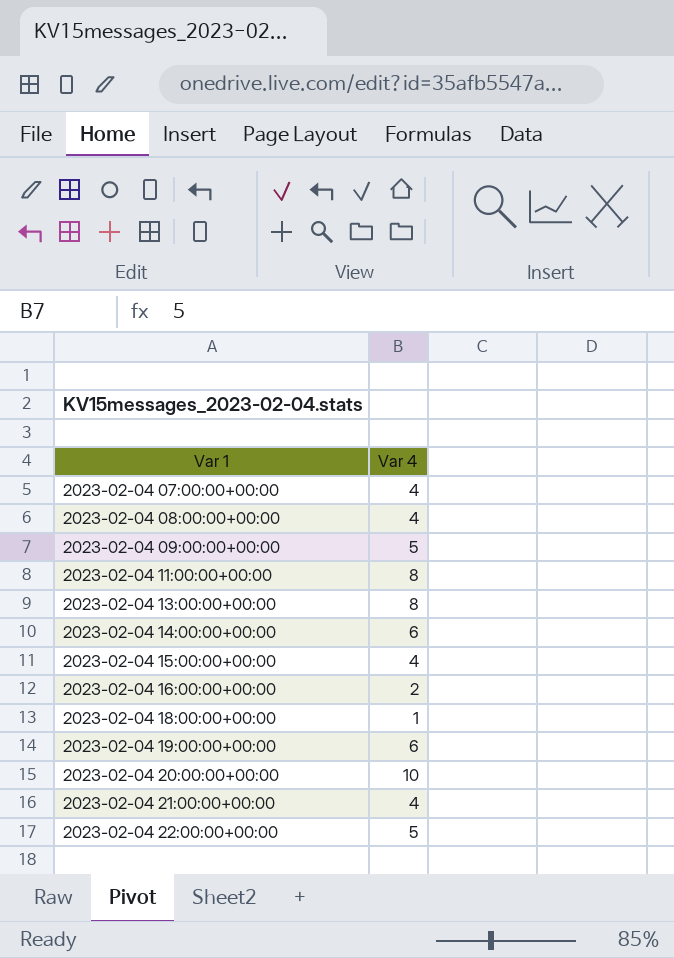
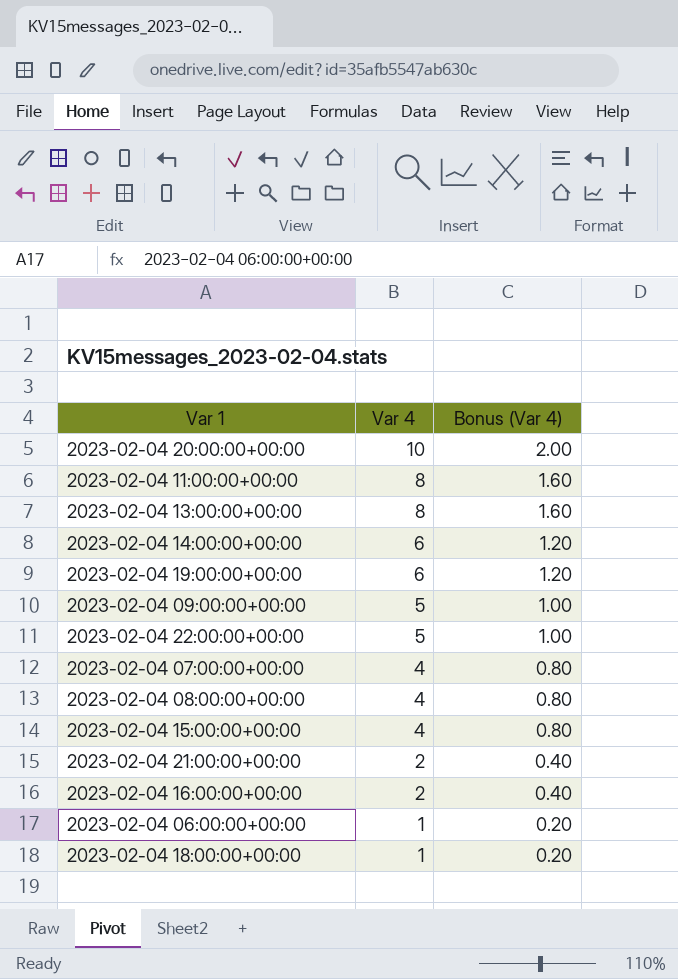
row order: Var 1 ascending -> Var 4 descending
column Bonus (Var 4) | formula: none -> [Var 4] * 0.2
2023-02-04 21:00:00+00:00 | Var 4: 4 -> 2
row 2023-02-04 06:00:00+00:00: none -> 1 | 0.20

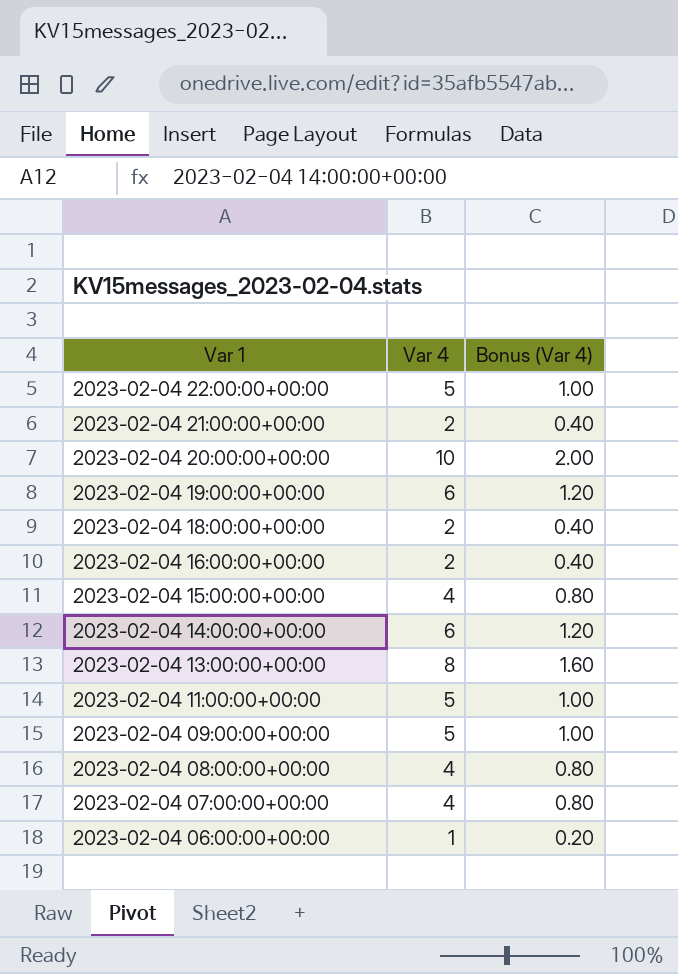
row order: Var 4 descending -> Var 1 descending
2023-02-04 18:00:00+00:00 | Var 4: 1 -> 2
2023-02-04 18:00:00+00:00 | Bonus (Var 4): 0.20 -> 0.40
2023-02-04 11:00:00+00:00 | Var 4: 8 -> 5
2023-02-04 11:00:00+00:00 | Bonus (Var 4): 1.60 -> 1.00

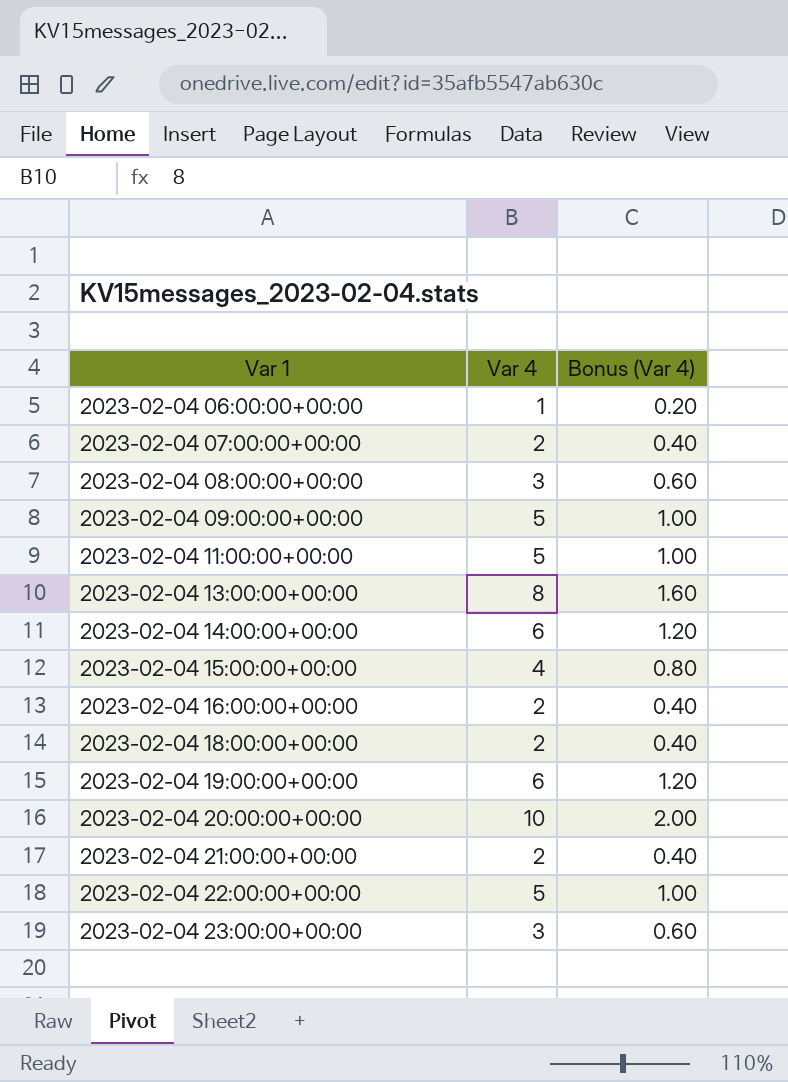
row order: Var 1 descending -> Var 1 ascending
2023-02-04 07:00:00+00:00 | Var 4: 4 -> 2
2023-02-04 07:00:00+00:00 | Bonus (Var 4): 0.80 -> 0.40
2023-02-04 08:00:00+00:00 | Var 4: 4 -> 3
2023-02-04 08:00:00+00:00 | Bonus (Var 4): 0.80 -> 0.60
row 2023-02-04 23:00:00+00:00: none -> 3 | 0.60

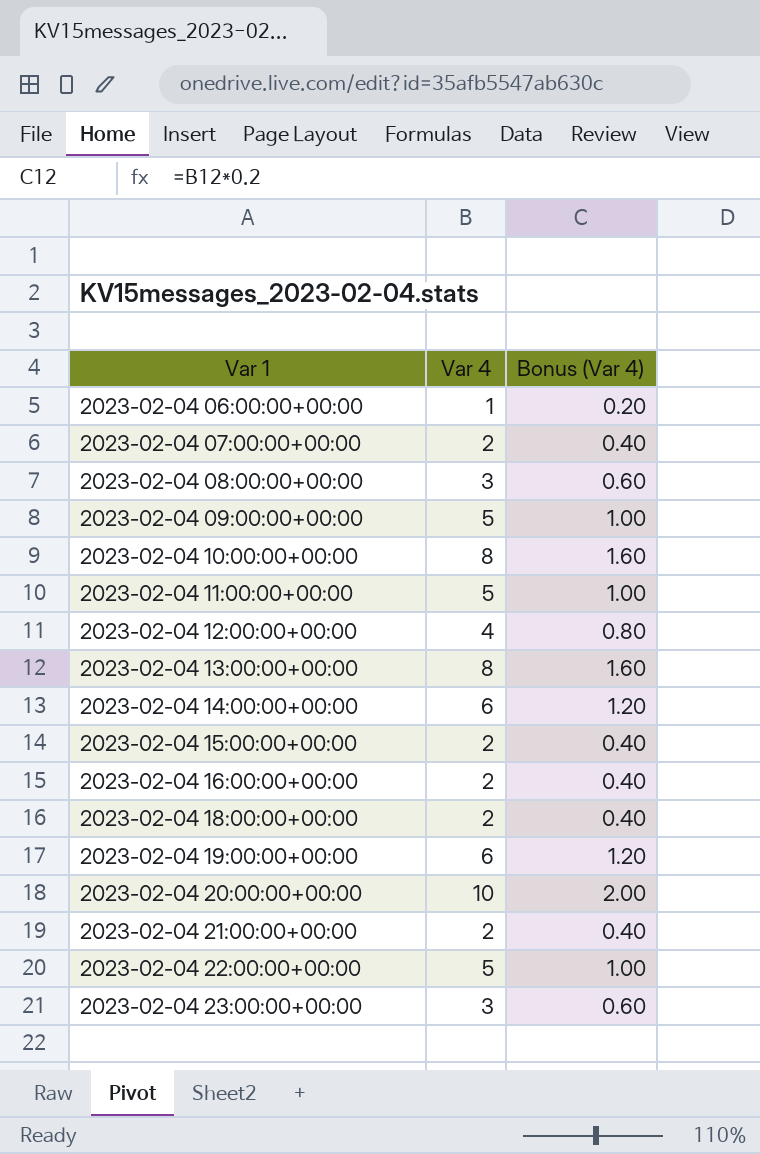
row 2023-02-04 10:00:00+00:00: none -> 8 | 1.60
row 2023-02-04 12:00:00+00:00: none -> 4 | 0.80
2023-02-04 15:00:00+00:00 | Var 4: 4 -> 2
2023-02-04 15:00:00+00:00 | Bonus (Var 4): 0.80 -> 0.40

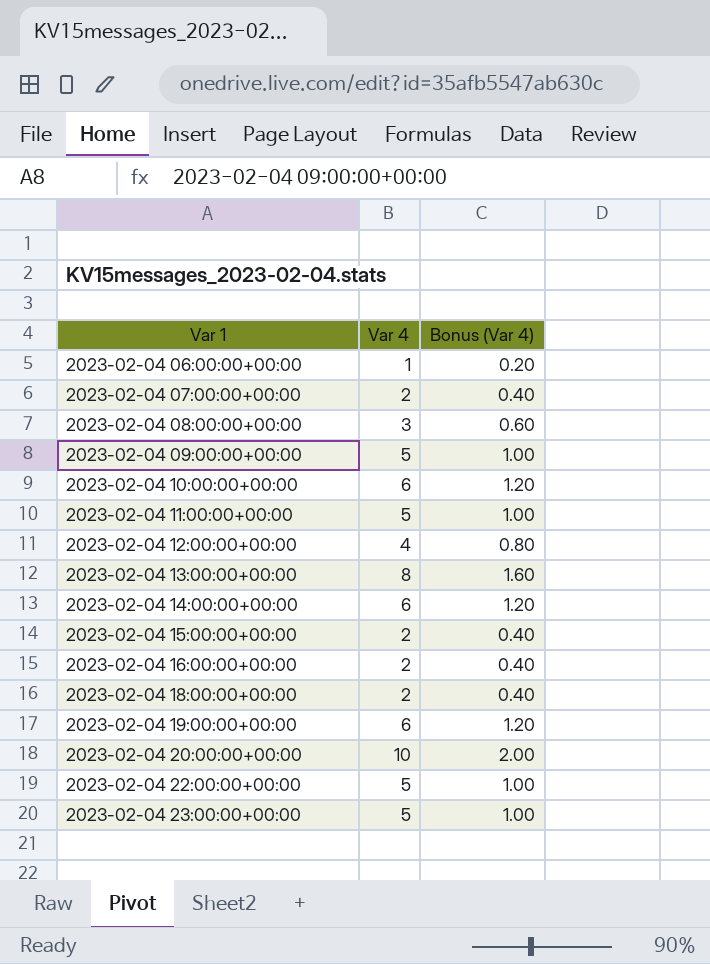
row 2023-02-04 21:00:00+00:00: 2 | 0.40 -> none
2023-02-04 10:00:00+00:00 | Var 4: 8 -> 6
2023-02-04 10:00:00+00:00 | Bonus (Var 4): 1.60 -> 1.20
2023-02-04 23:00:00+00:00 | Var 4: 3 -> 5
2023-02-04 23:00:00+00:00 | Bonus (Var 4): 0.60 -> 1.00

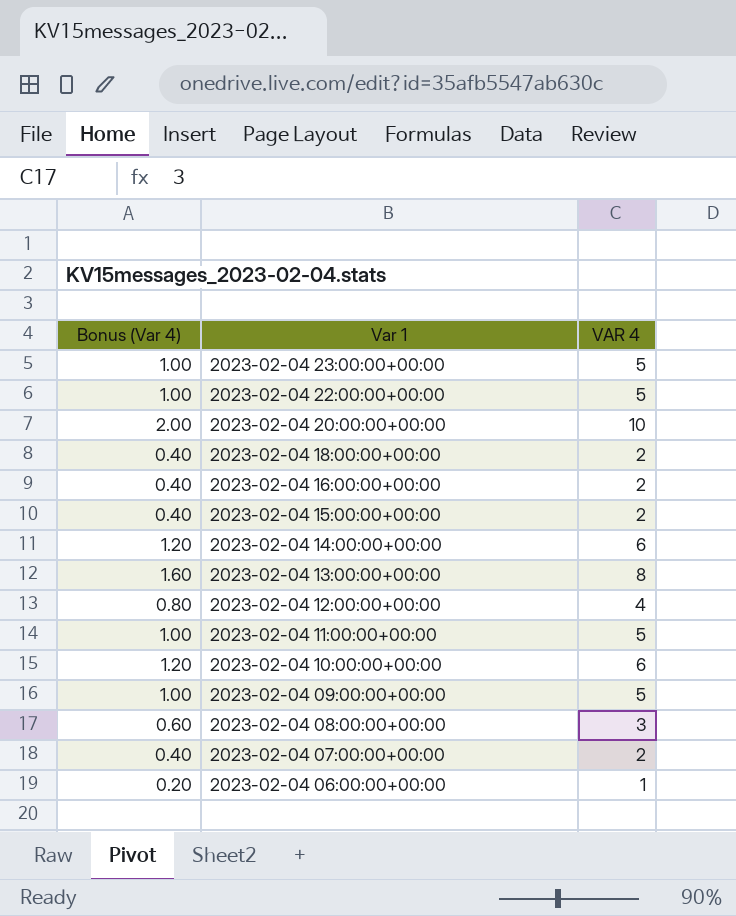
row order: Var 1 ascending -> Var 1 descending
column Bonus (Var 4) | position: 3 -> 1
column name: Var 4 -> VAR 4
row 2023-02-04 19:00:00+00:00: 6 | 1.20 -> none

